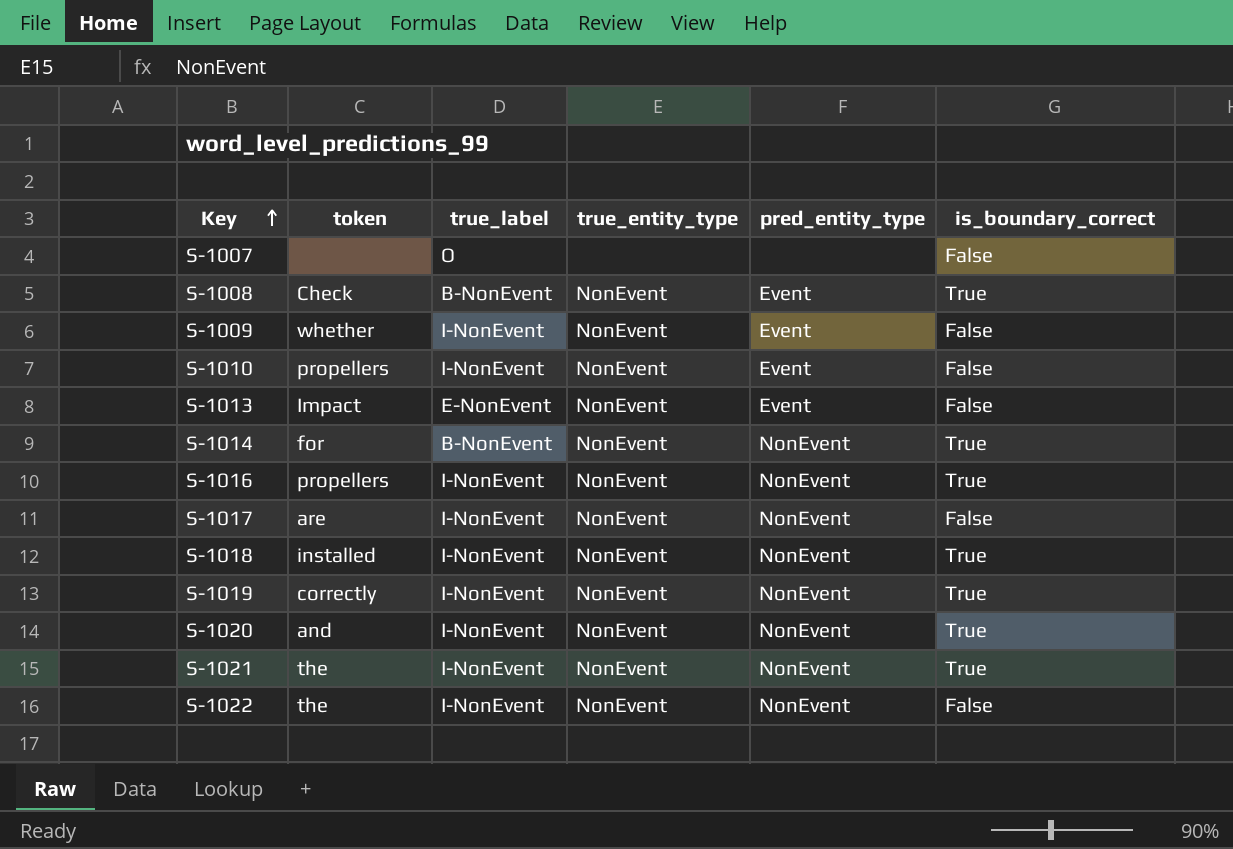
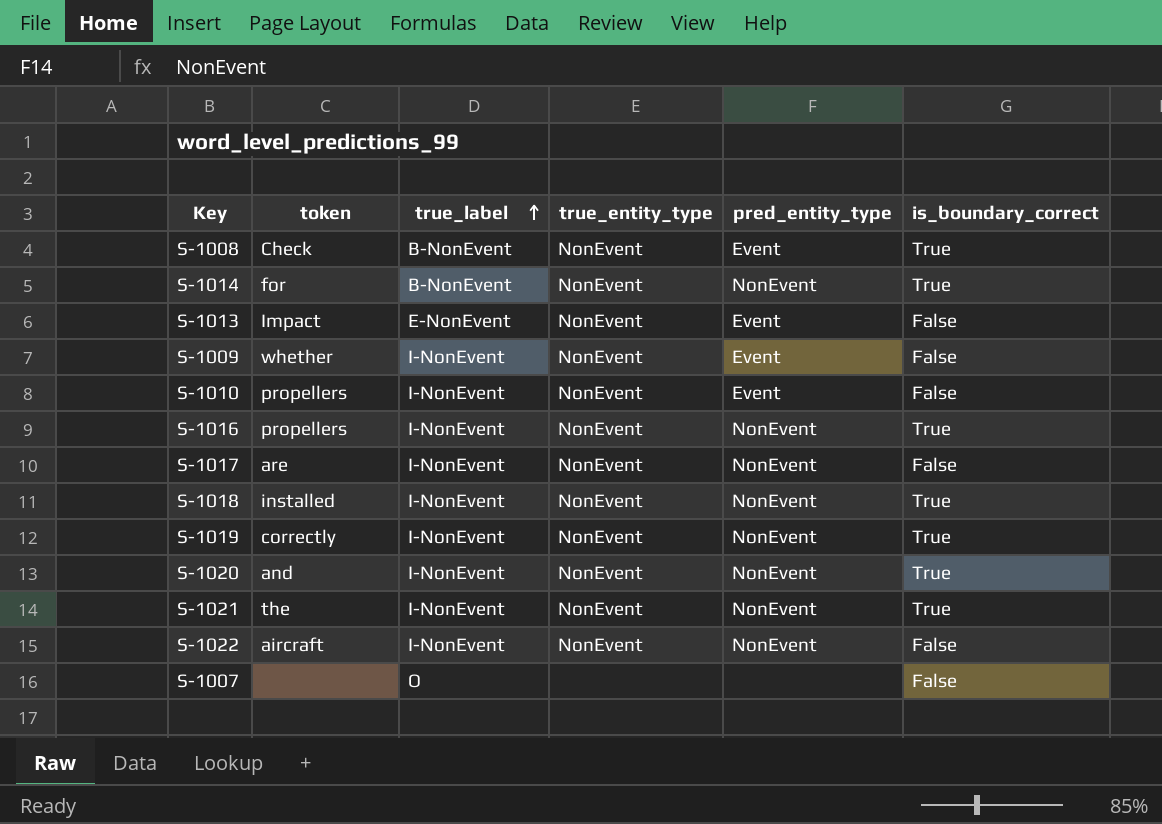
row order: Key ascending -> true_label ascending
S-1022 | token: the -> aircraft

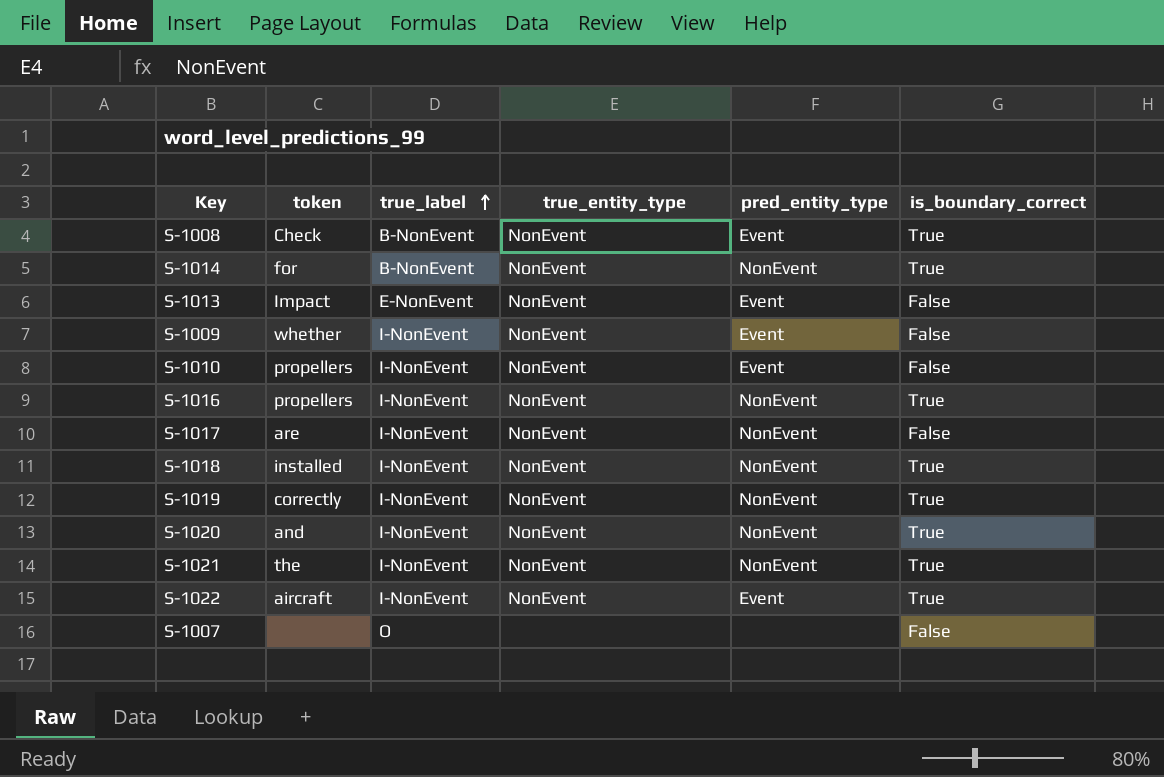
S-1022 | pred_entity_type: NonEvent -> Event
S-1022 | is_boundary_correct: False -> True

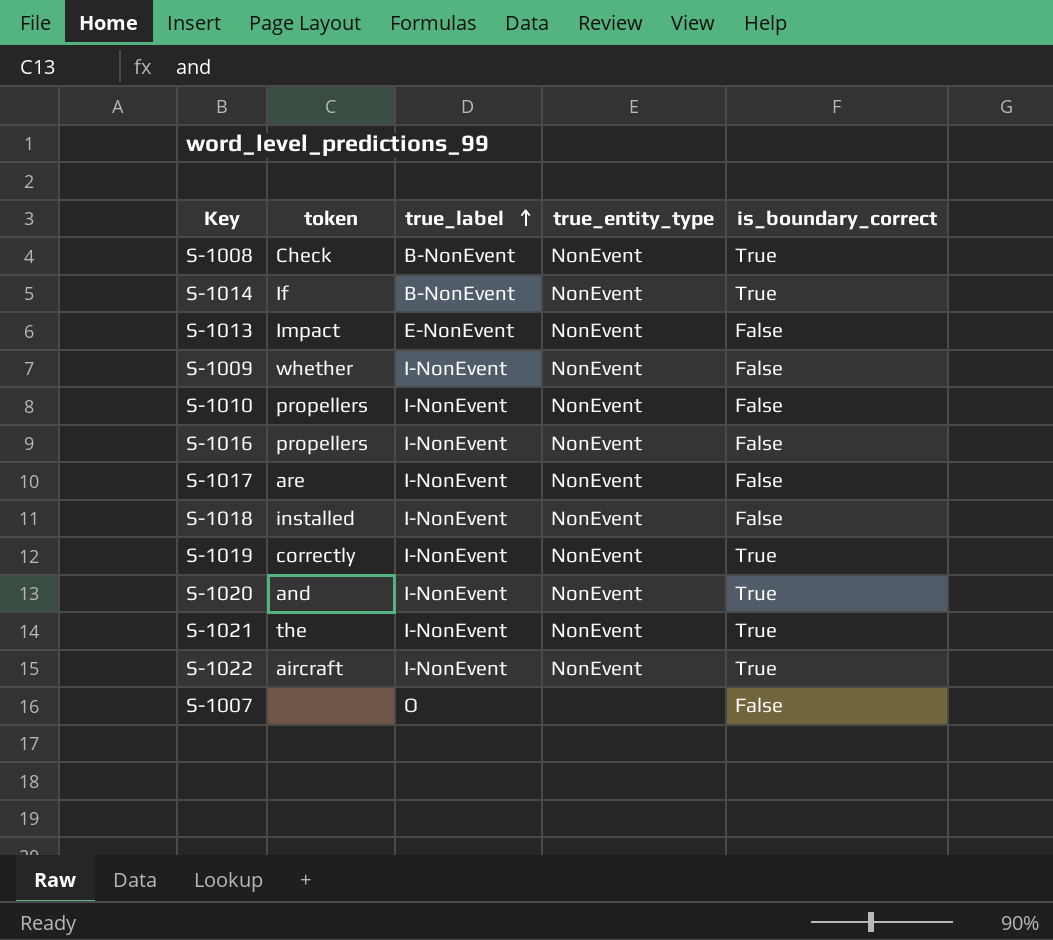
column pred_entity_type | position: 5 -> none
S-1014 | token: for -> If
S-1016 | is_boundary_correct: True -> False
S-1018 | is_boundary_correct: True -> False

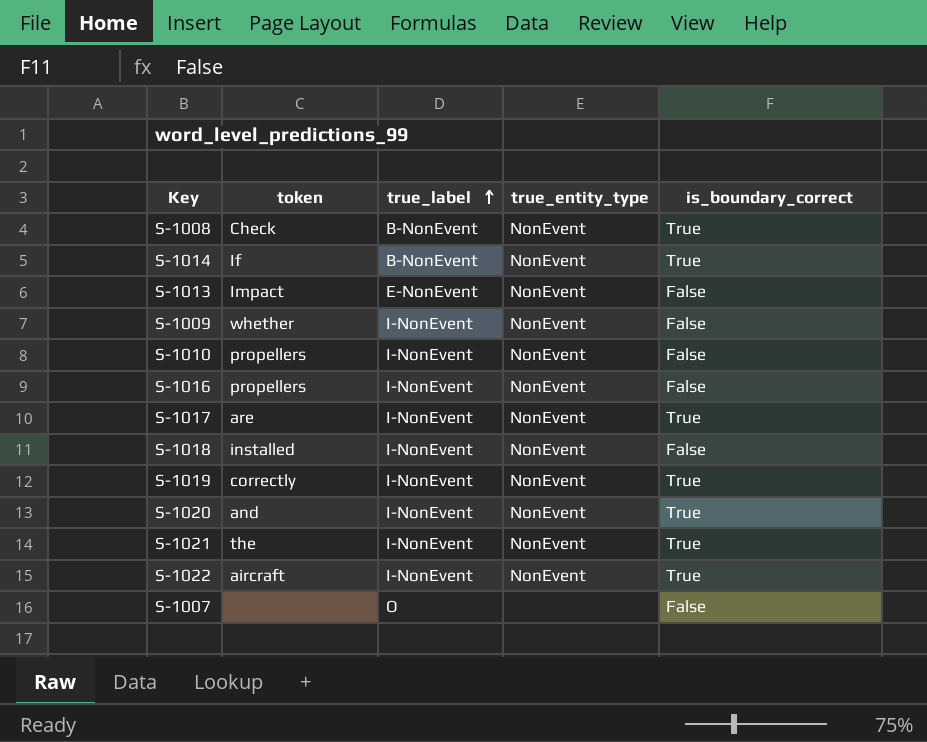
S-1017 | is_boundary_correct: False -> True

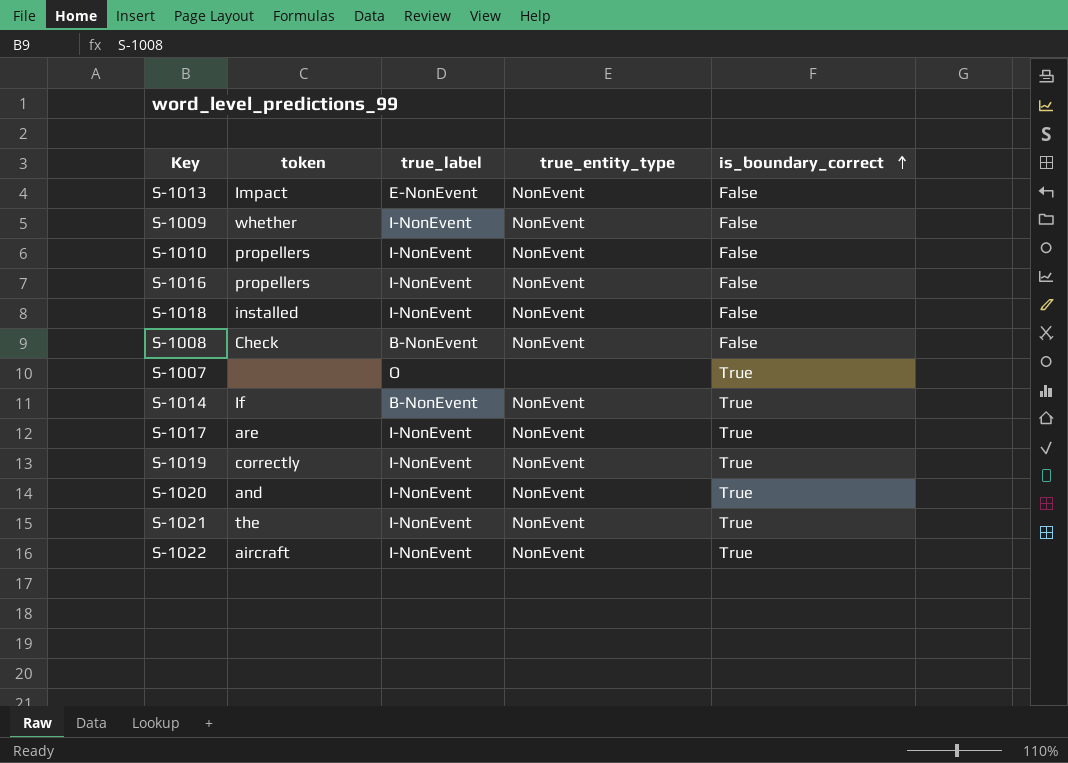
row order: true_label ascending -> is_boundary_correct ascending
S-1008 | is_boundary_correct: True -> False
S-1007 | is_boundary_correct: False -> True

